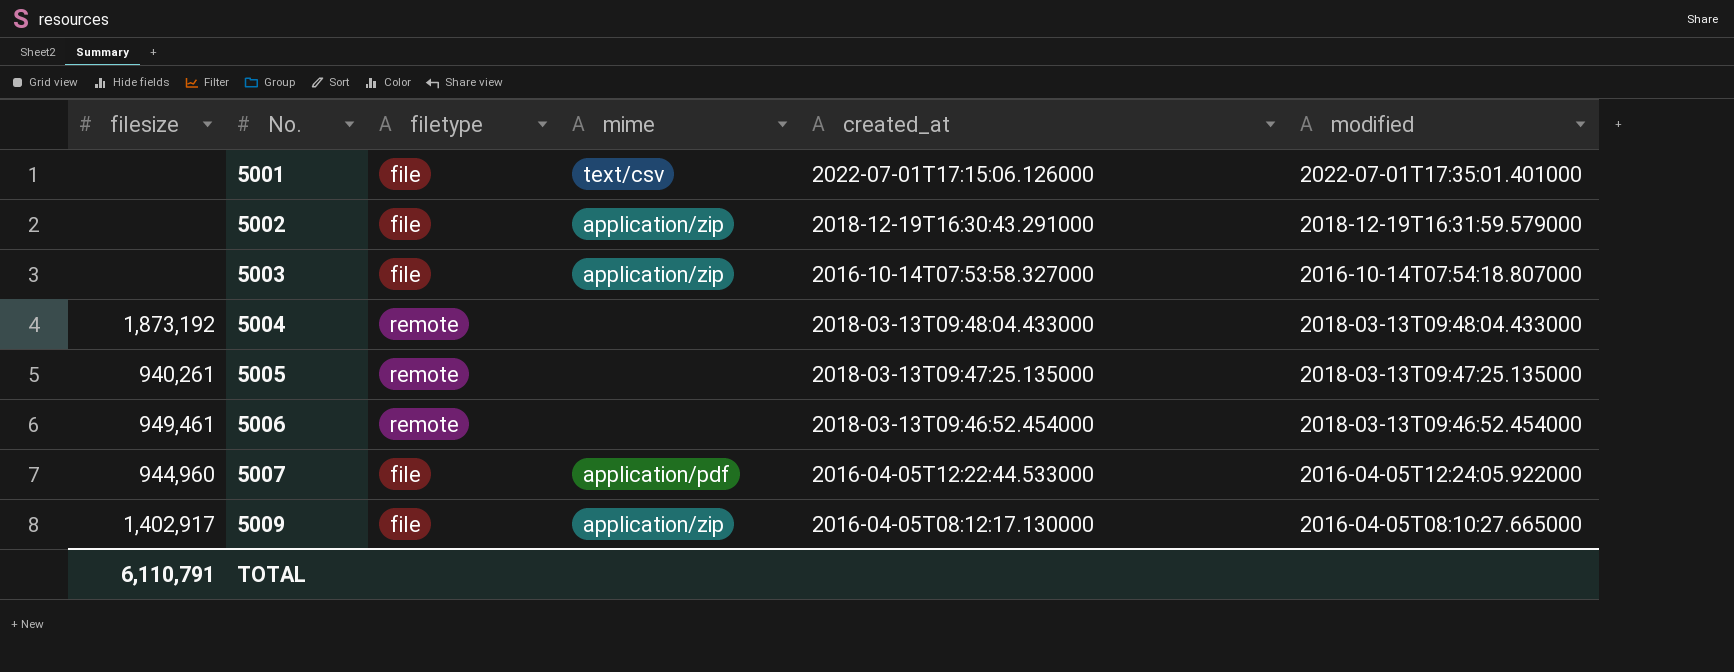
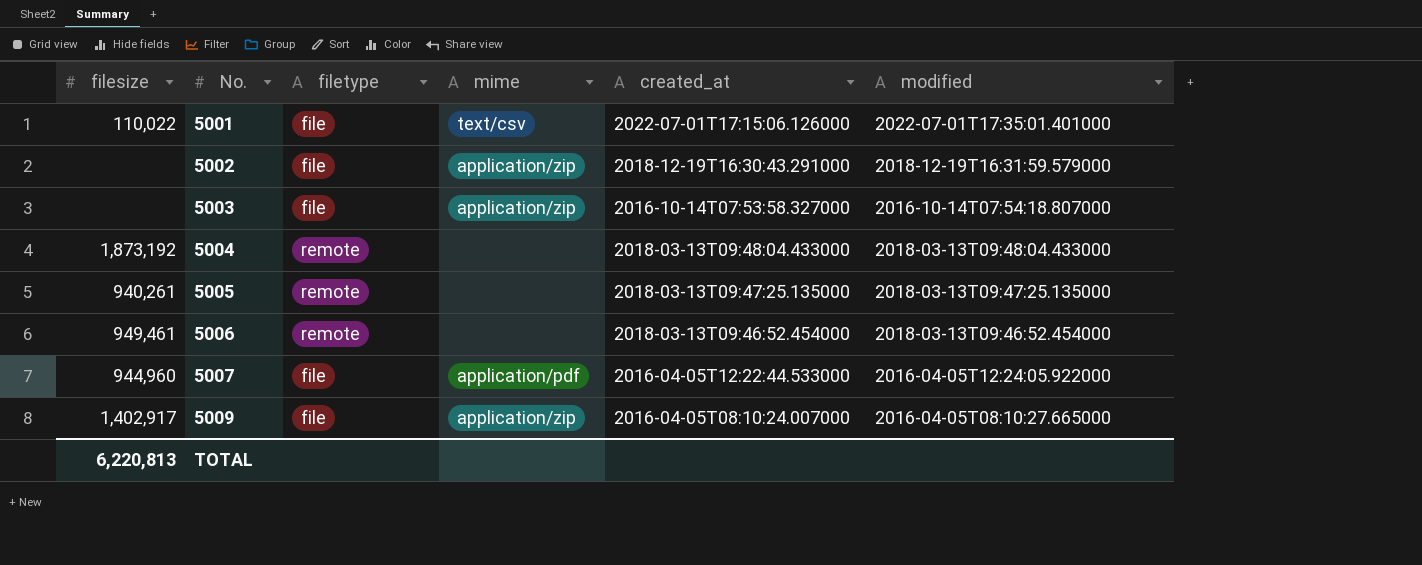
5001 | filesize: none -> 110,022
5009 | created_at: 2016-04-05T08:12:17.130000 -> 2016-04-05T08:10:24.007000
TOTAL | filesize: 6,110,791 -> 6,220,813

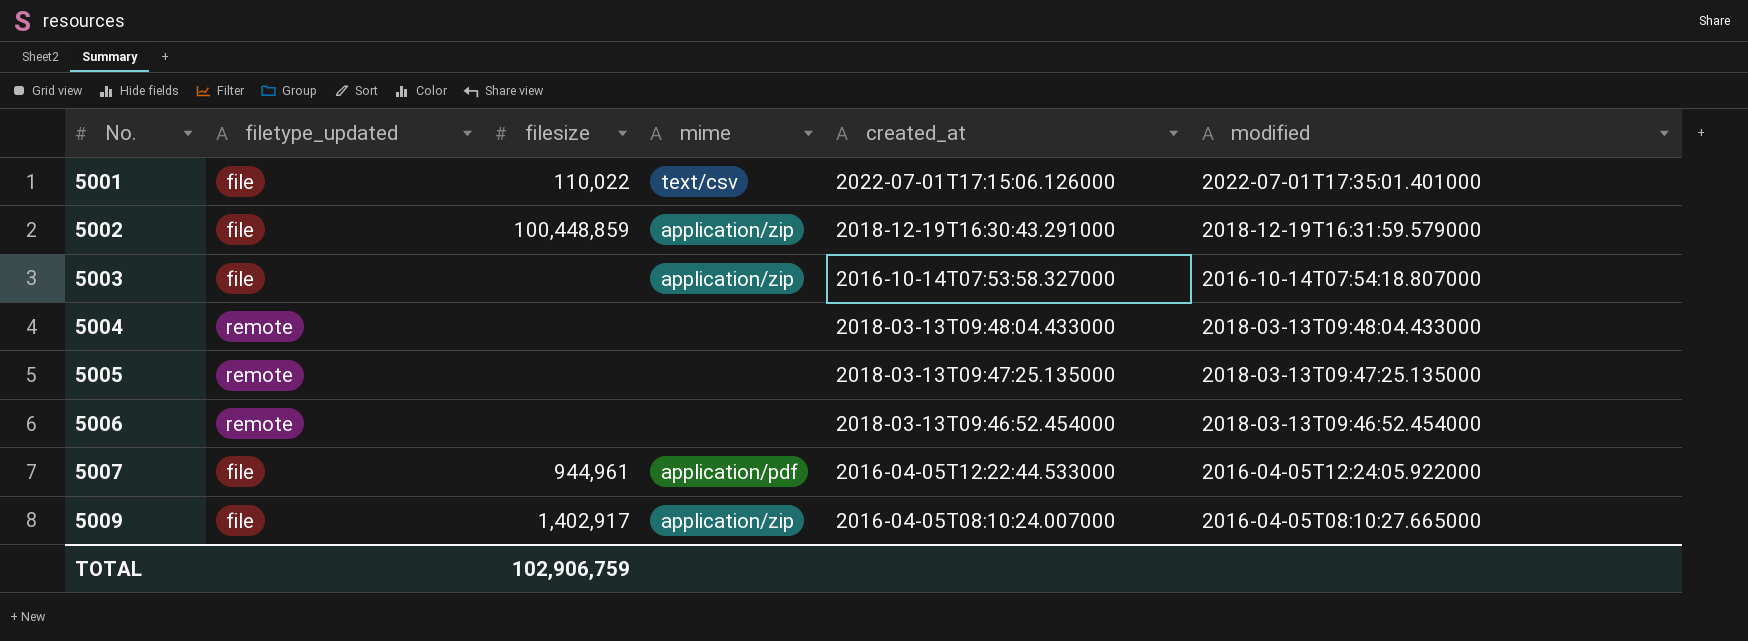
column name: filetype -> filetype_updated
column filesize | position: 1 -> 3
5002 | filesize: none -> 100,448,859
5004 | filesize: 1,873,192 -> none
5005 | filesize: 940,261 -> none
5006 | filesize: 949,461 -> none
5007 | filesize: 944,960 -> 944,961
TOTAL | filesize: 6,220,813 -> 102,906,759

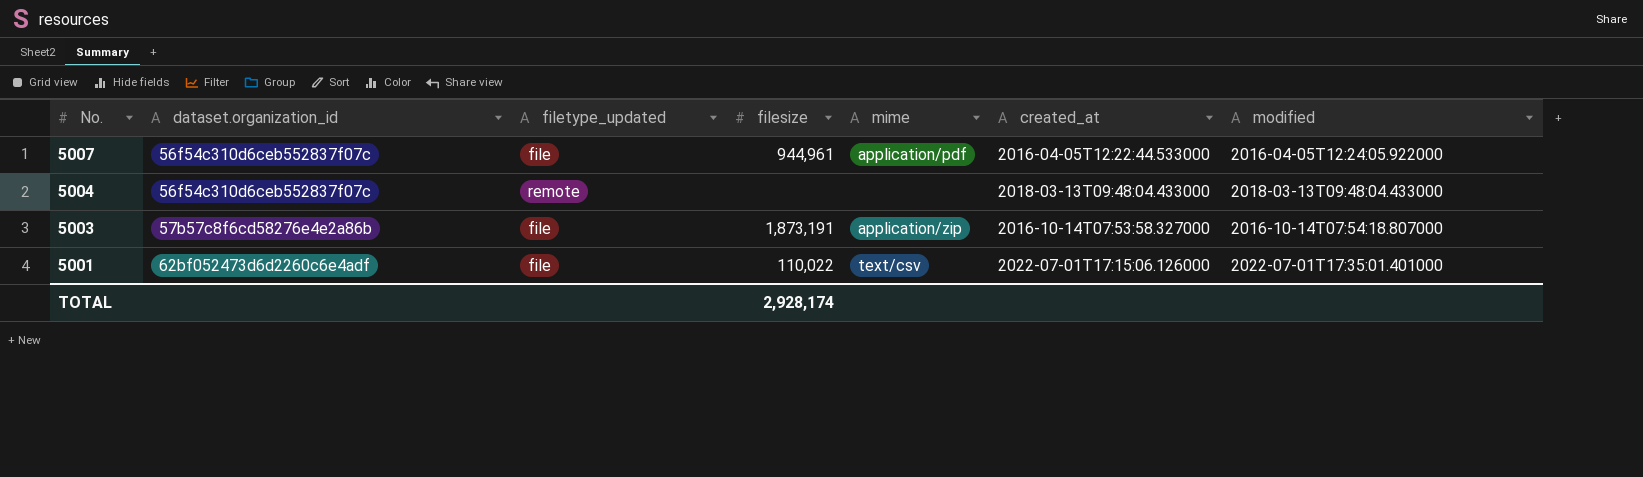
row order: No. ascending -> No. descending
column dataset.organization_id | position: none -> 2
row 5002: file | 100,448,859 | application/zip | 2018-12-19T16:30:43.291000 | 2018-12-19T16:31:59.579000 -> none
row 5005: remote | none | none | 2018-03-13T09:47:25.135000 | 2018-03-13T09:47:25.135000 -> none
row 5006: remote | none | none | 2018-03-13T09:46:52.454000 | 2018-03-13T09:46:52.454000 -> none
row 5009: file | 1,402,917 | application/zip | 2016-04-05T08:10:24.007000 | 2016-04-05T08:10:27.665000 -> none
5003 | filesize: none -> 1,873,191
TOTAL | filesize: 102,906,759 -> 2,928,174

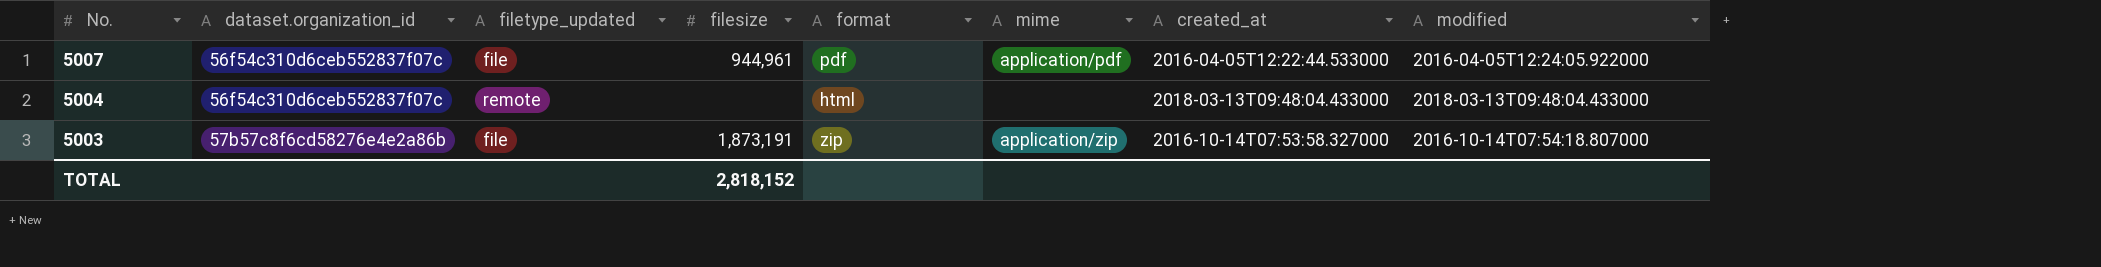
column format | position: none -> 5
row 5001: 62bf052473d6d2260c6e4adf | file | 110,022 | text/csv | 2022-07-01T17:15:06.126000 | 2022-07-01T17:35:01.401000 -> none
TOTAL | filesize: 2,928,174 -> 2,818,152

